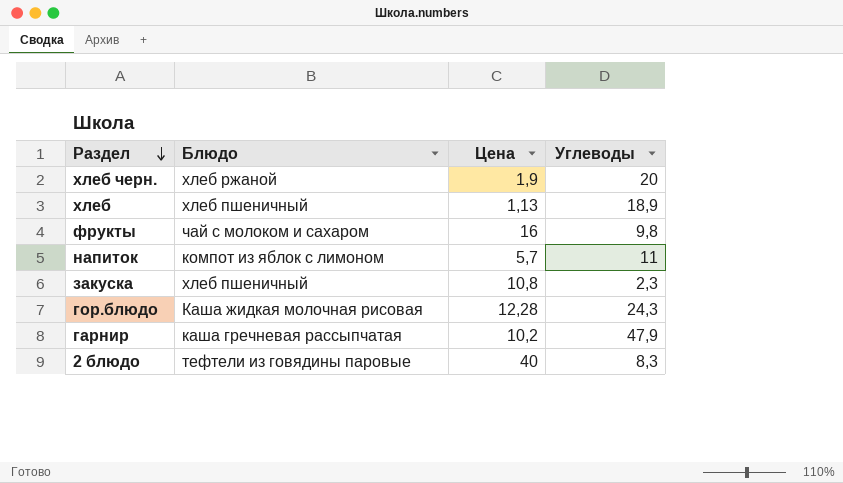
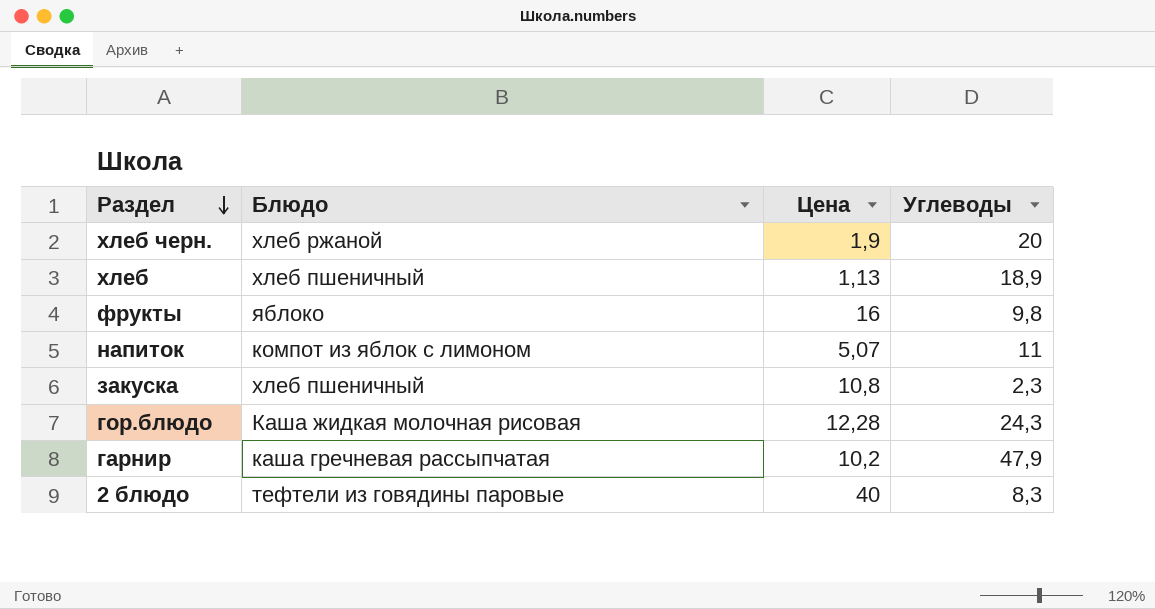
фрукты | Блюдо: чай с молоком и сахаром -> яблоко
напиток | Цена: 5,7 -> 5,07

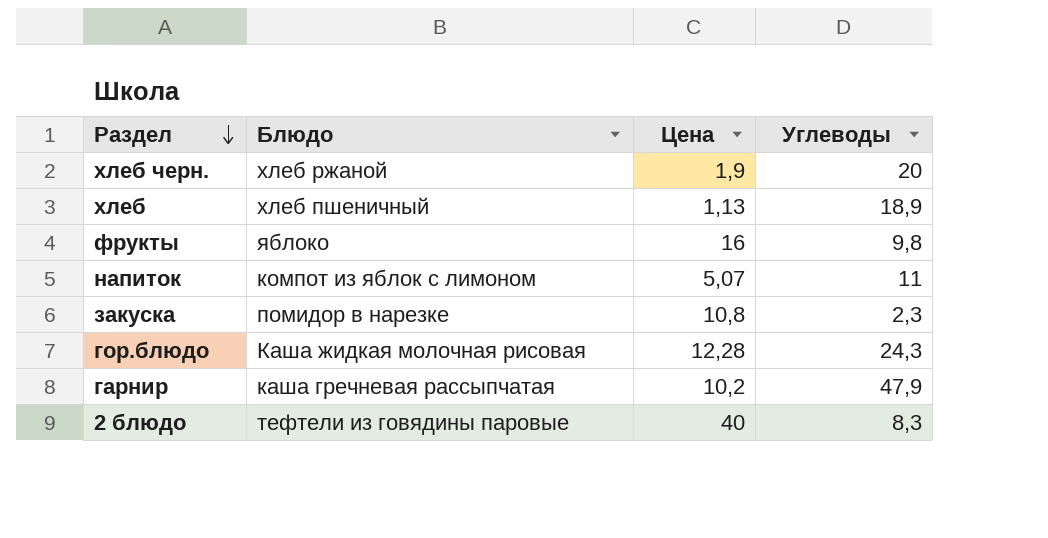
закуска | Блюдо: хлеб пшеничный -> помидор в нарезке

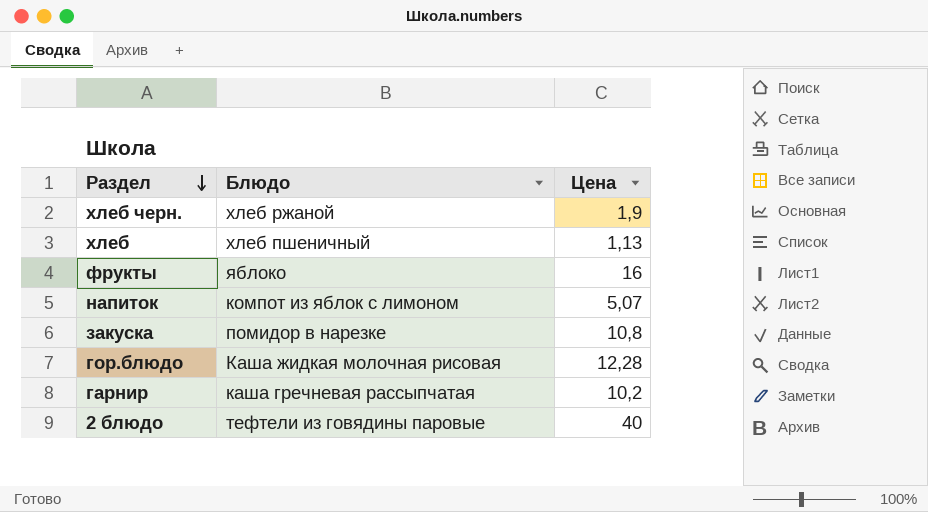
column Углеводы | position: 4 -> none

